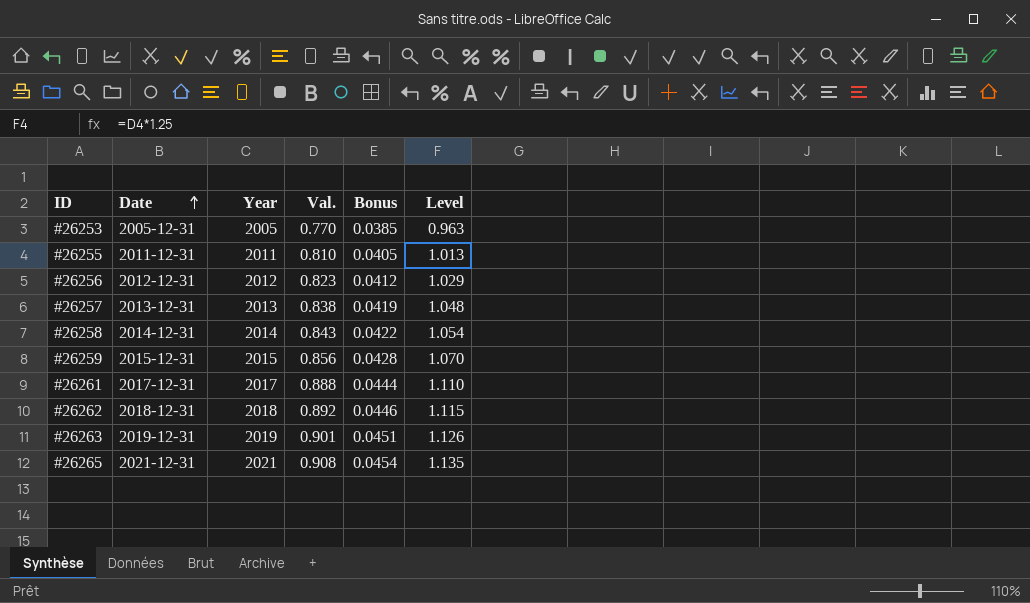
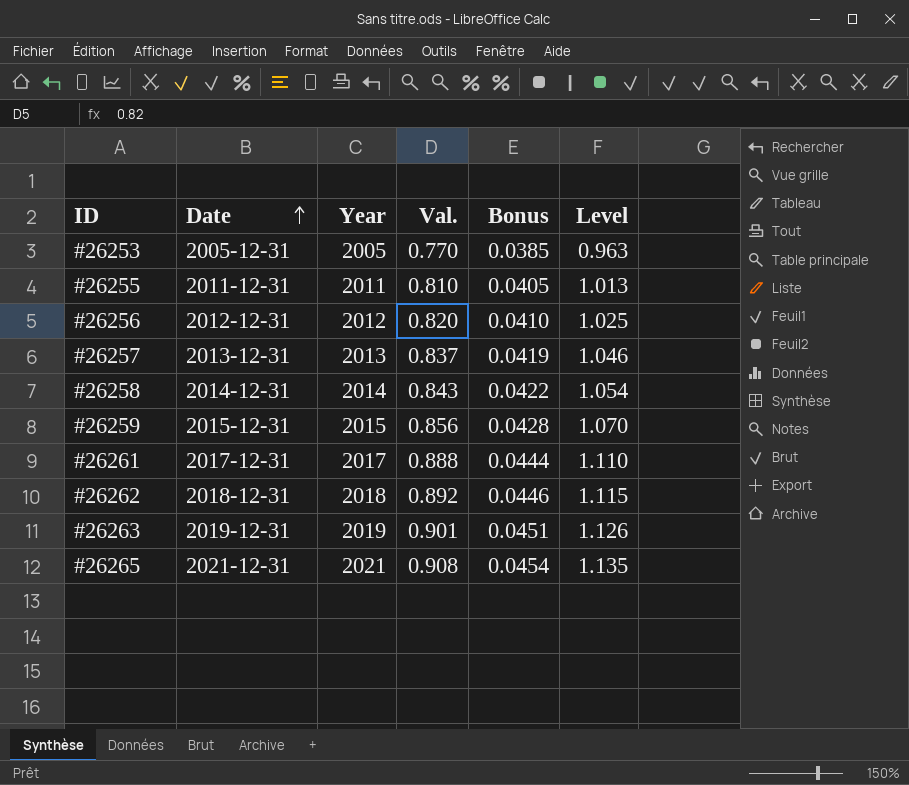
#26256 | Val.: 0.823 -> 0.820
#26256 | Bonus: 0.0412 -> 0.0410
#26256 | Level: 1.029 -> 1.025
#26257 | Val.: 0.838 -> 0.837
#26257 | Level: 1.048 -> 1.046

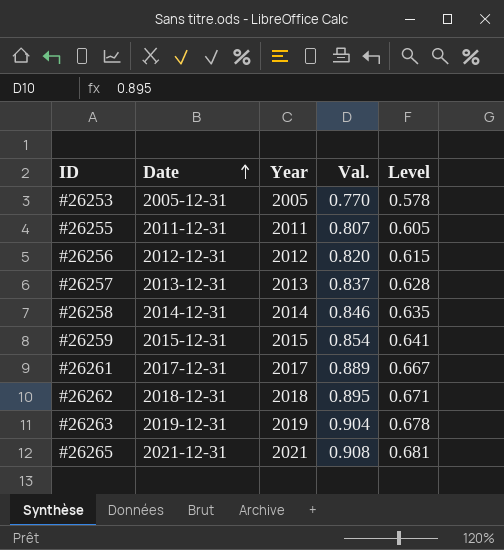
column Bonus | formula: [Val.] * 0.05 -> none
column Level | formula: [Val.] * 1.25 -> [Val.] * 0.75
#26255 | Val.: 0.810 -> 0.807
#26258 | Val.: 0.843 -> 0.846
#26259 | Val.: 0.856 -> 0.854
#26261 | Val.: 0.888 -> 0.889
#26262 | Val.: 0.892 -> 0.895
#26263 | Val.: 0.901 -> 0.904

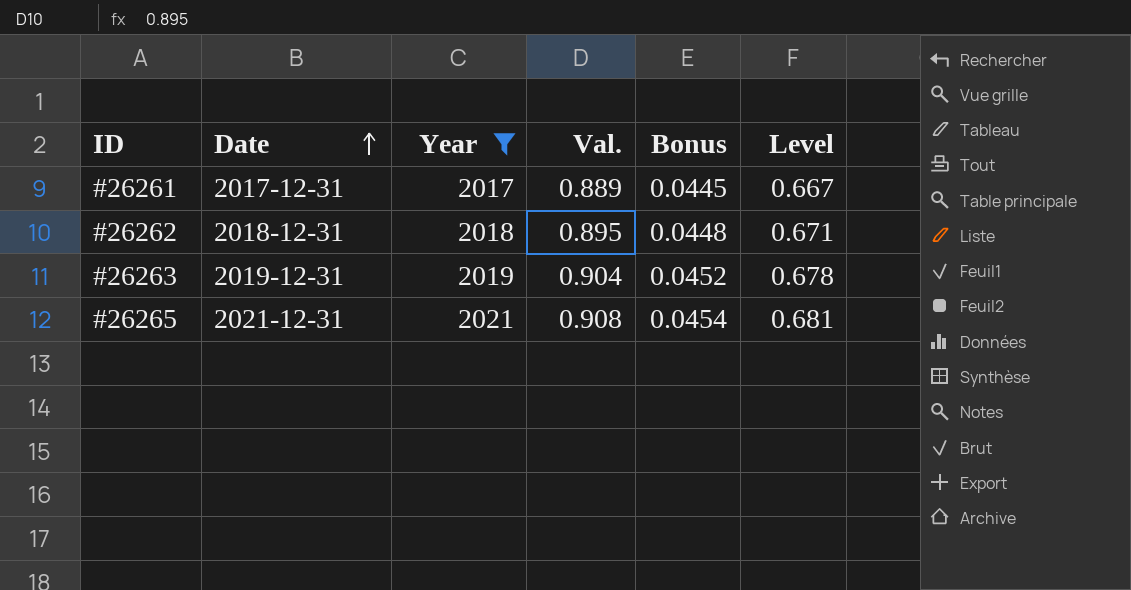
filter: none -> Year >= 2017
column Bonus | formula: none -> [Val.] * 0.05

